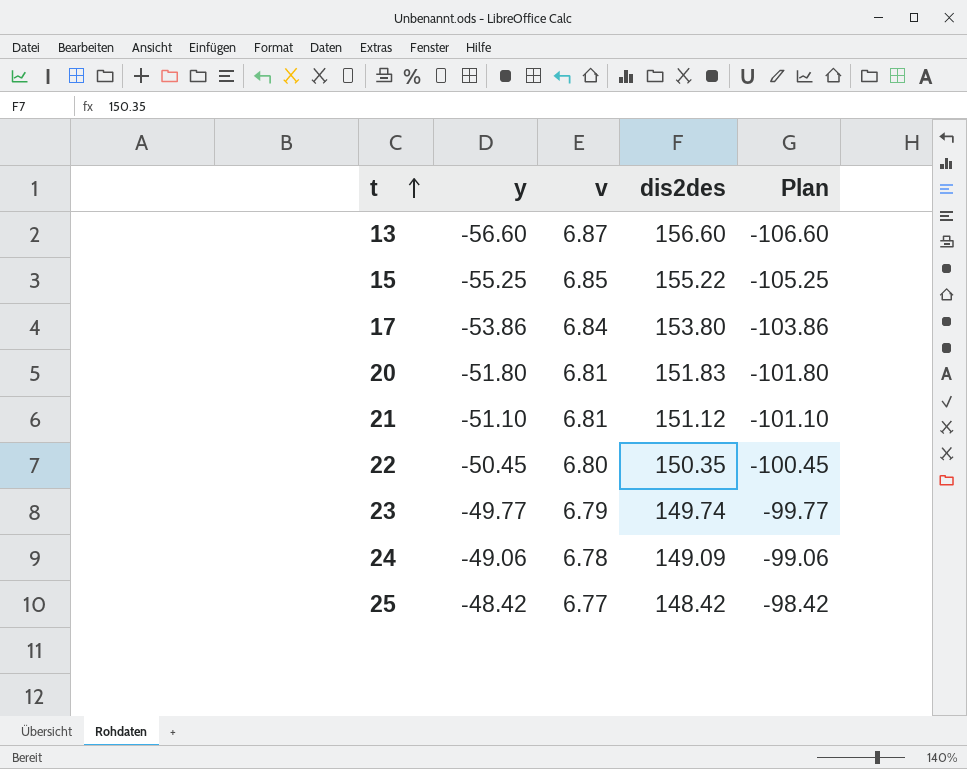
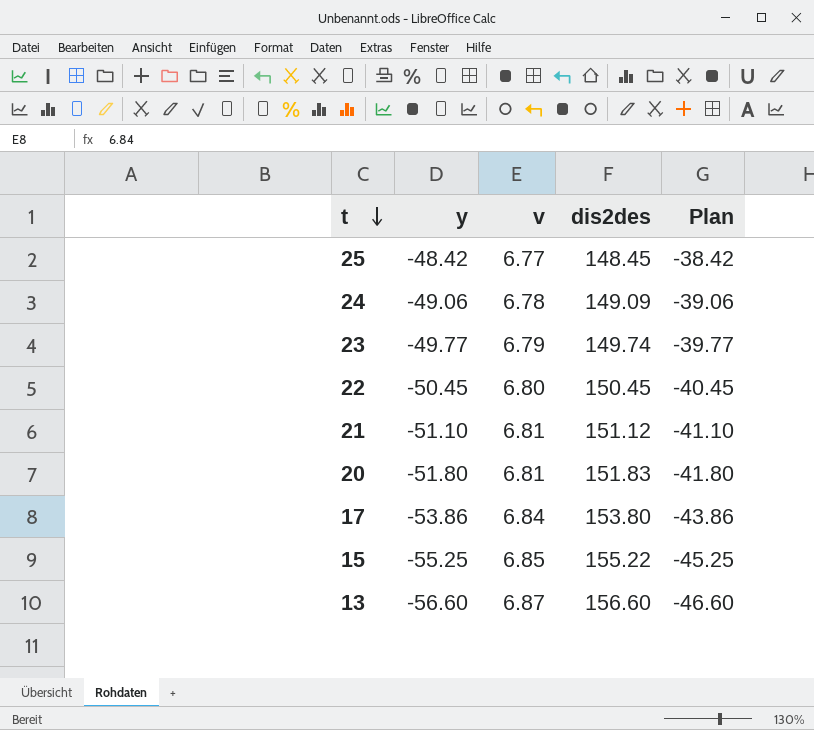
row order: t ascending -> t descending
column Plan | formula: [y] - 50 -> [y] + 10
25 | dis2des: 148.42 -> 148.45
22 | dis2des: 150.35 -> 150.45

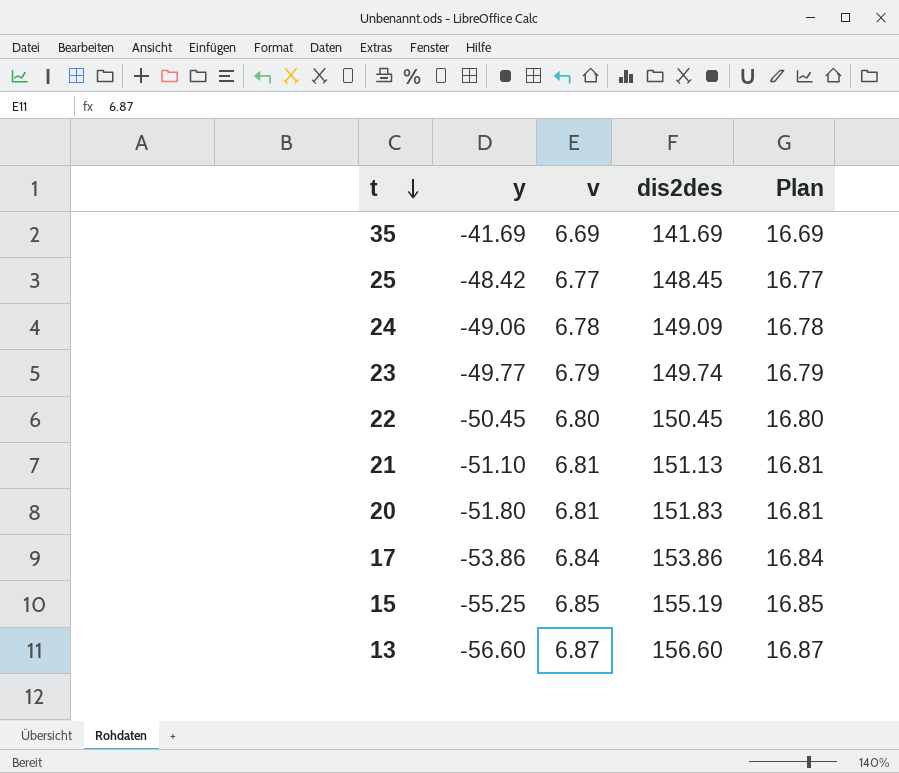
column Plan | formula: [y] + 10 -> [v] + 10
row 35: none -> -41.69 | 6.69 | 141.69 | 16.69
21 | dis2des: 151.12 -> 151.13
17 | dis2des: 153.80 -> 153.86
15 | dis2des: 155.22 -> 155.19

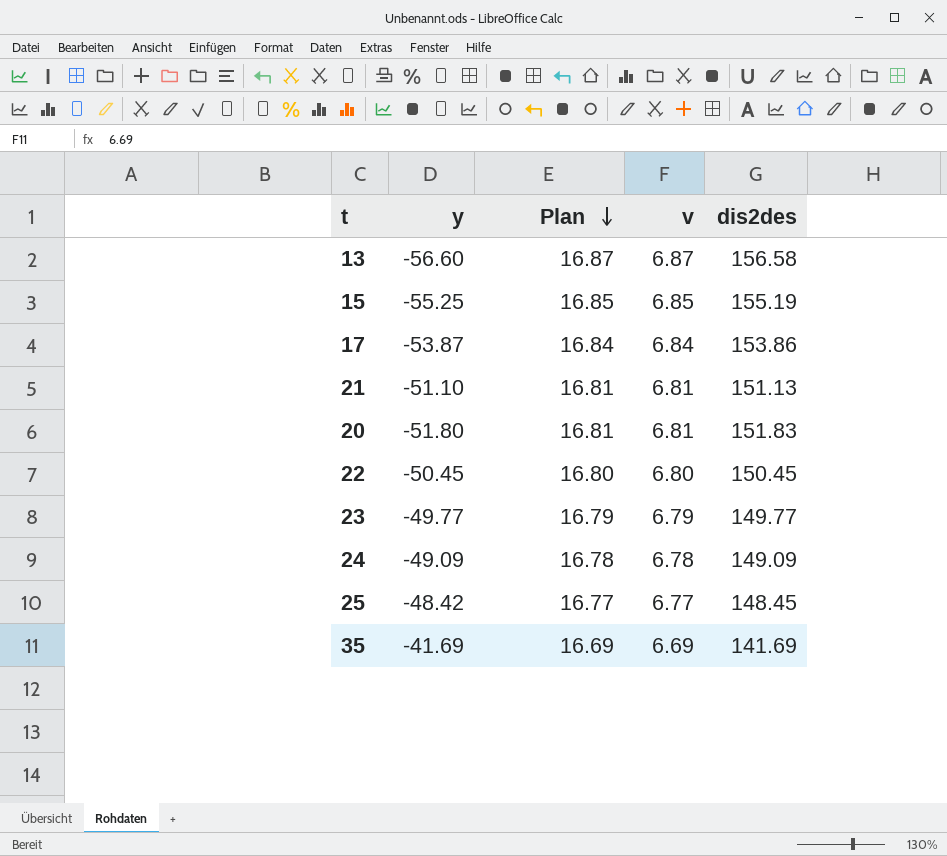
row order: t descending -> Plan descending
column Plan | position: 5 -> 3
13 | dis2des: 156.60 -> 156.58
17 | y: -53.86 -> -53.87
23 | dis2des: 149.74 -> 149.77
24 | y: -49.06 -> -49.09

